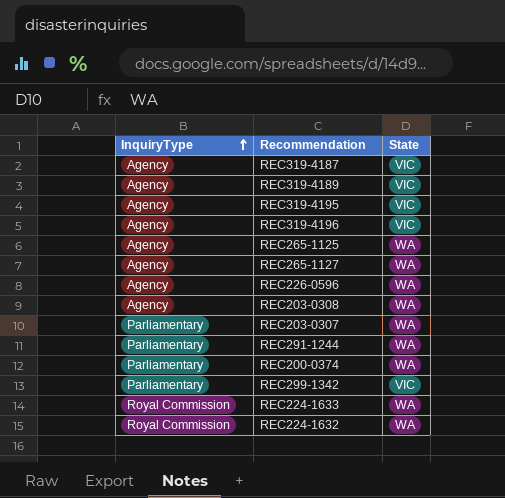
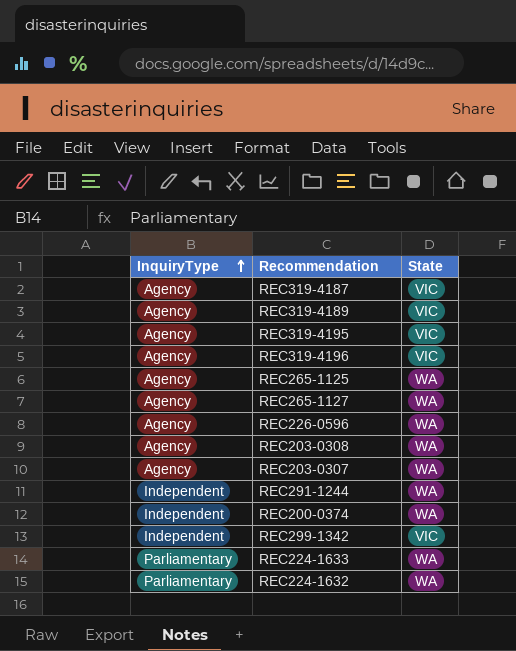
REC203-0307 | InquiryType: Parliamentary -> Agency
REC291-1244 | InquiryType: Parliamentary -> Independent
REC200-0374 | InquiryType: Parliamentary -> Independent
REC299-1342 | InquiryType: Parliamentary -> Independent
REC224-1633 | InquiryType: Royal Commission -> Parliamentary
REC224-1632 | InquiryType: Royal Commission -> Parliamentary

